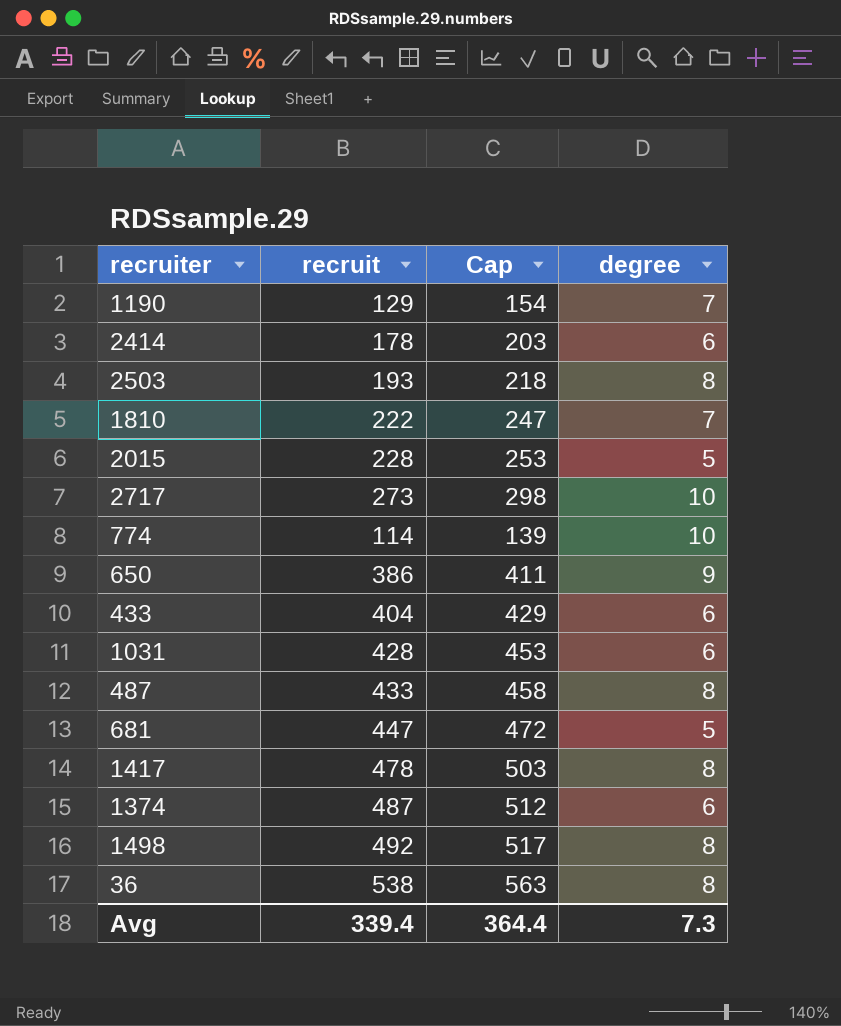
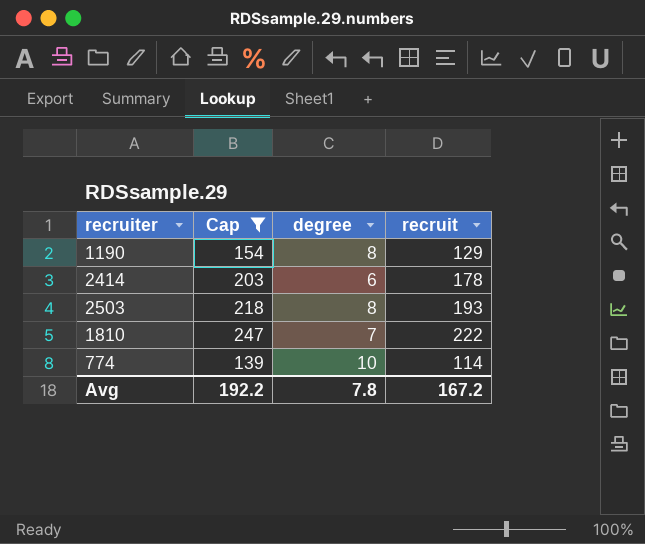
filter: none -> Cap <= 247
column recruit | position: 2 -> 4
1190 | degree: 7 -> 8
Avg | Cap: 364.4 -> 192.2
Avg | degree: 7.3 -> 7.8
Avg | recruit: 339.4 -> 167.2

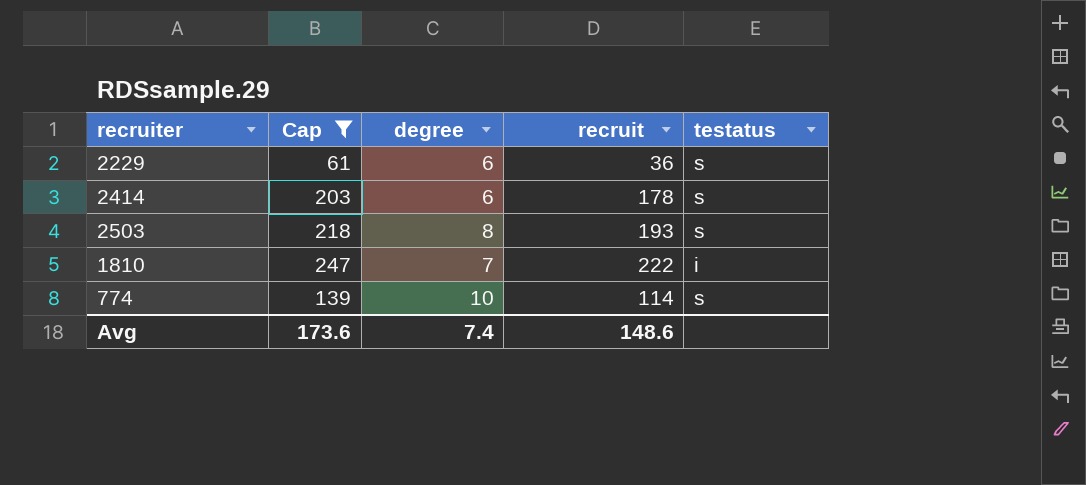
column testatus | position: none -> 5
row 1190: 154 | 8 | 129 -> none
row 2229: none -> 61 | 6 | 36 | s
Avg | Cap: 192.2 -> 173.6
Avg | degree: 7.8 -> 7.4
Avg | recruit: 167.2 -> 148.6

